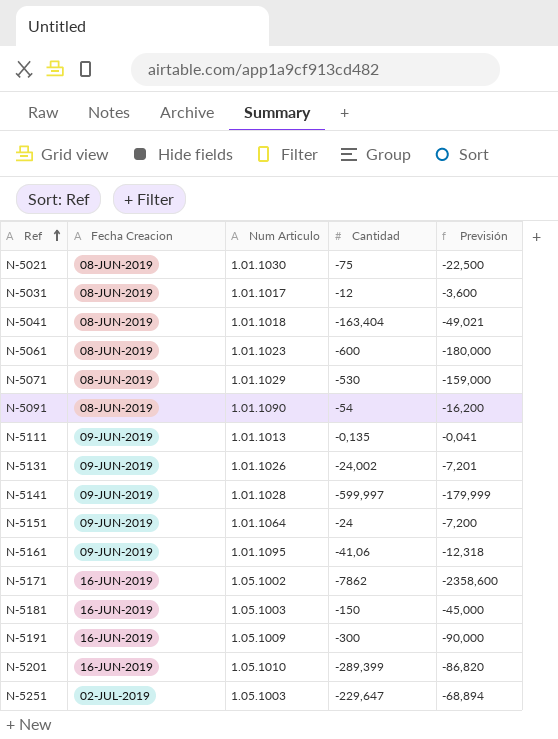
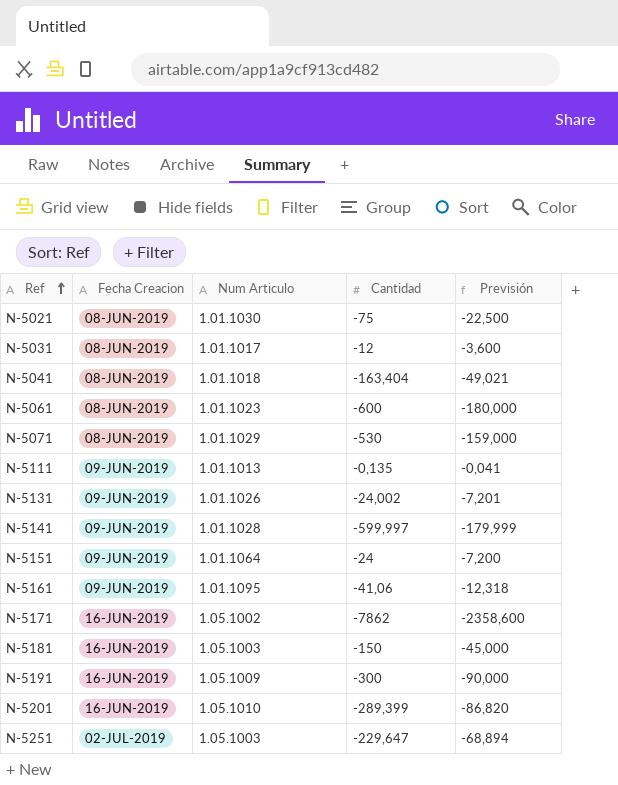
row N-5091: 08-JUN-2019 | 1.01.1090 | -54 | -16,200 -> none

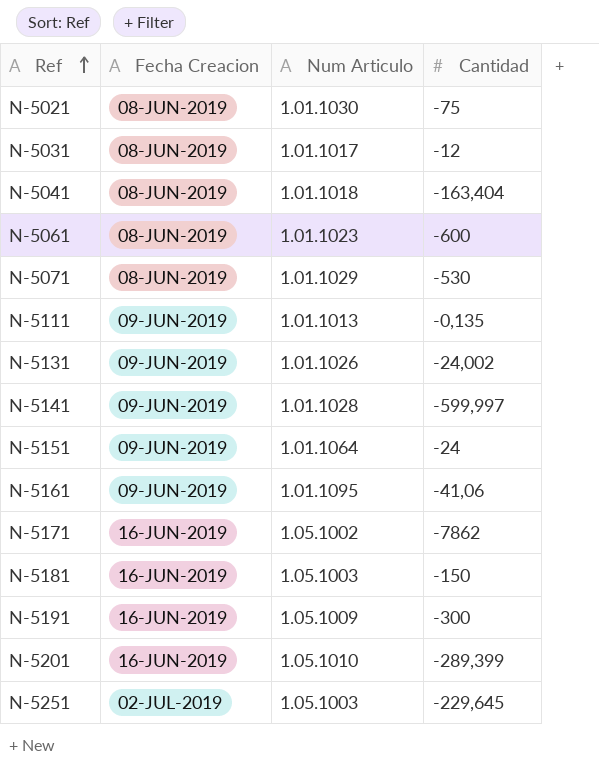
column Previsión | formula: [Cantidad] * 0,3 -> none
N-5251 | Cantidad: -229,647 -> -229,645

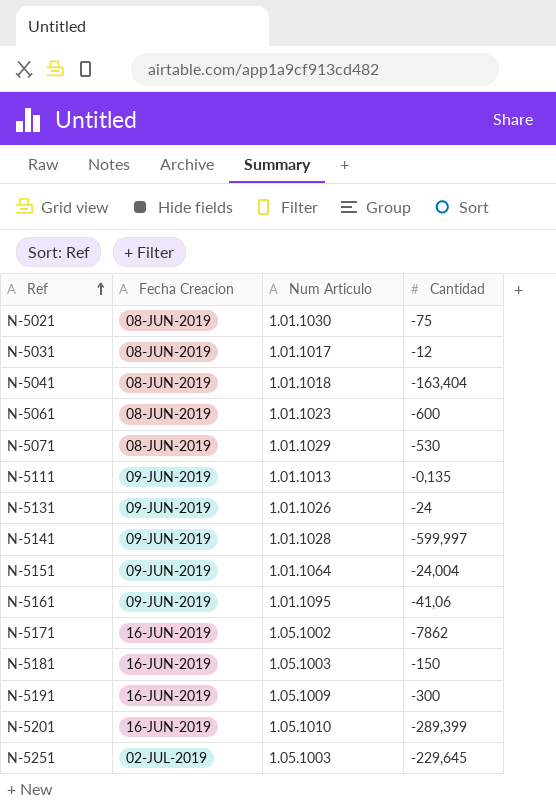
N-5131 | Cantidad: -24,002 -> -24
N-5151 | Cantidad: -24 -> -24,004

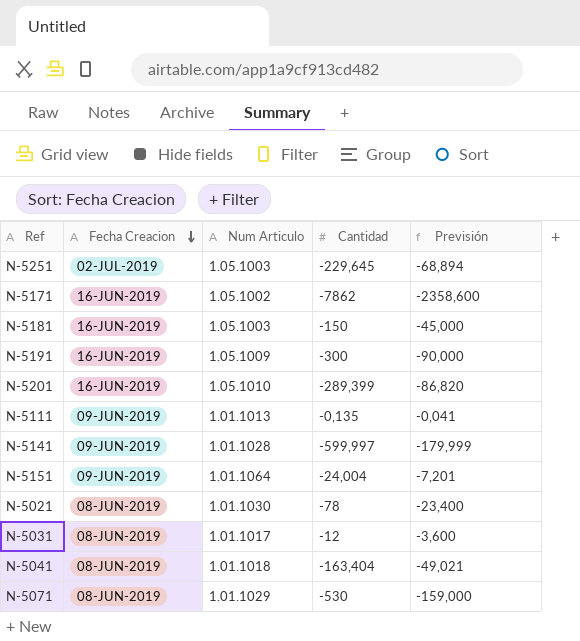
row order: Ref ascending -> Fecha Creacion descending
column Previsión | formula: none -> [Cantidad] * 0,3
row N-5061: 08-JUN-2019 | 1.01.1023 | -600 -> none
row N-5131: 09-JUN-2019 | 1.01.1026 | -24 -> none
row N-5161: 09-JUN-2019 | 1.01.1095 | -41,06 -> none
N-5021 | Cantidad: -75 -> -78

